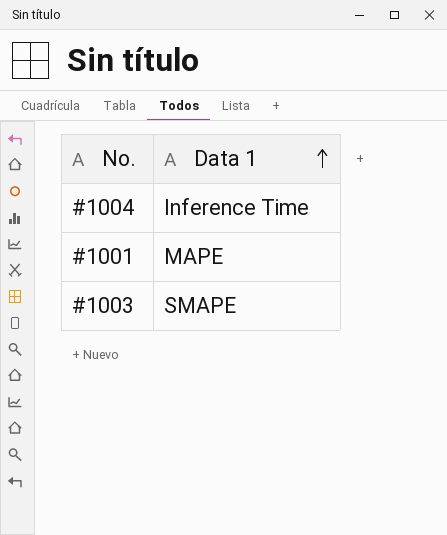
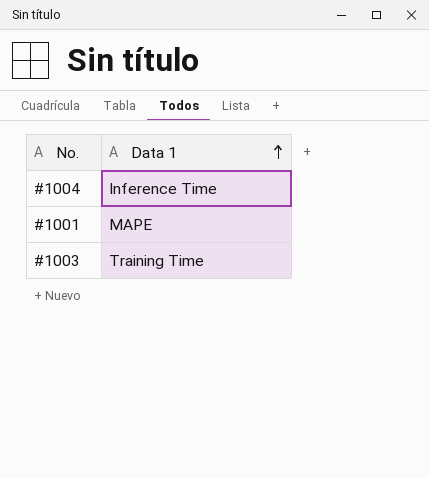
#1003 | Data 1: SMAPE -> Training Time

